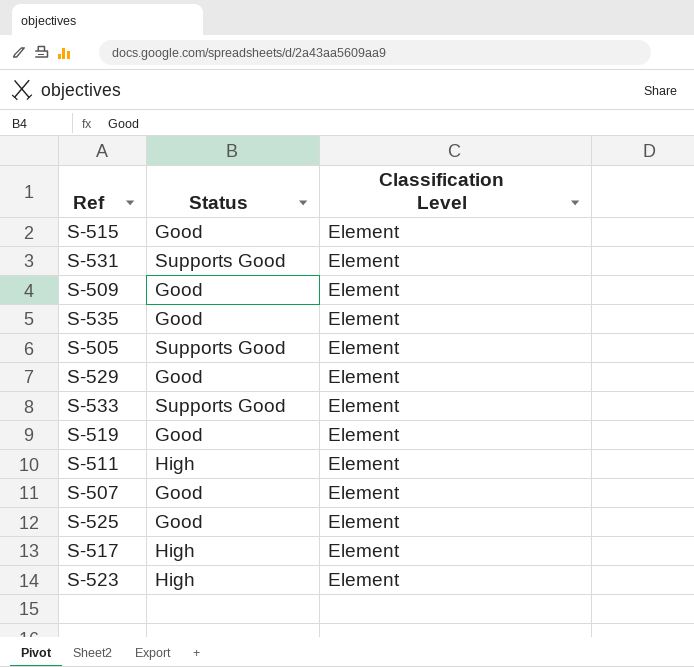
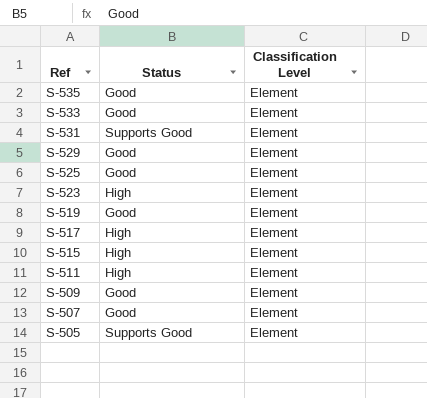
row order: none -> Ref descending
S-533 | Status: Supports Good -> Good
S-515 | Status: Good -> High

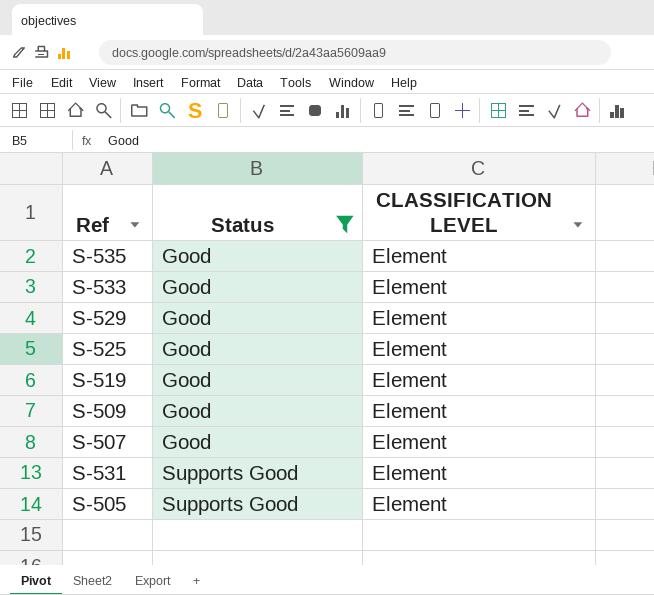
filter: none -> Status != High
row order: Ref descending -> Status ascending
column name: Classification Level -> CLASSIFICATION LEVEL

